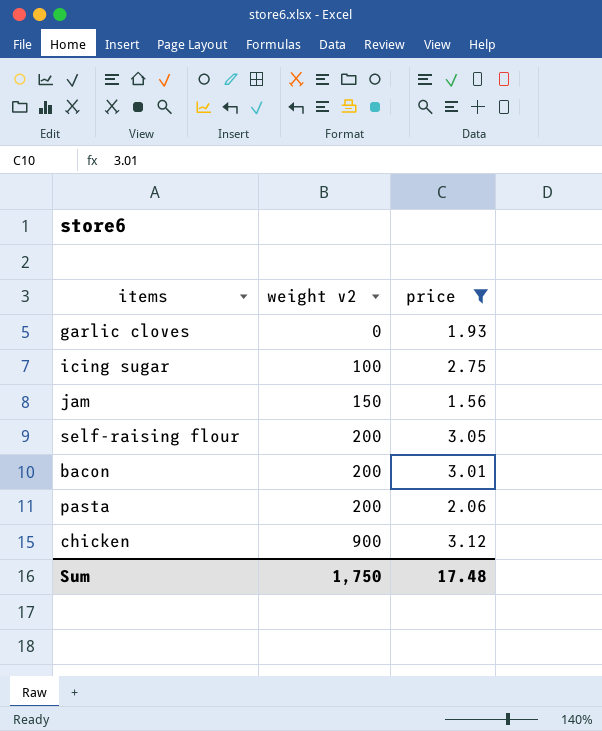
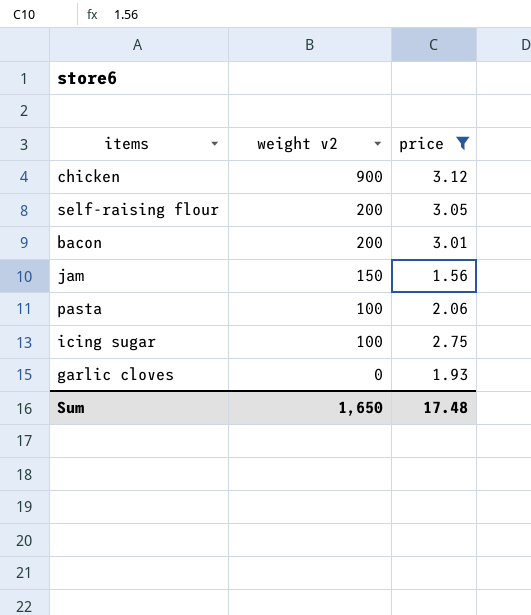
row order: weight v2 ascending -> weight v2 descending
pasta | weight v2: 200 -> 100
Sum | weight v2: 1,750 -> 1,650

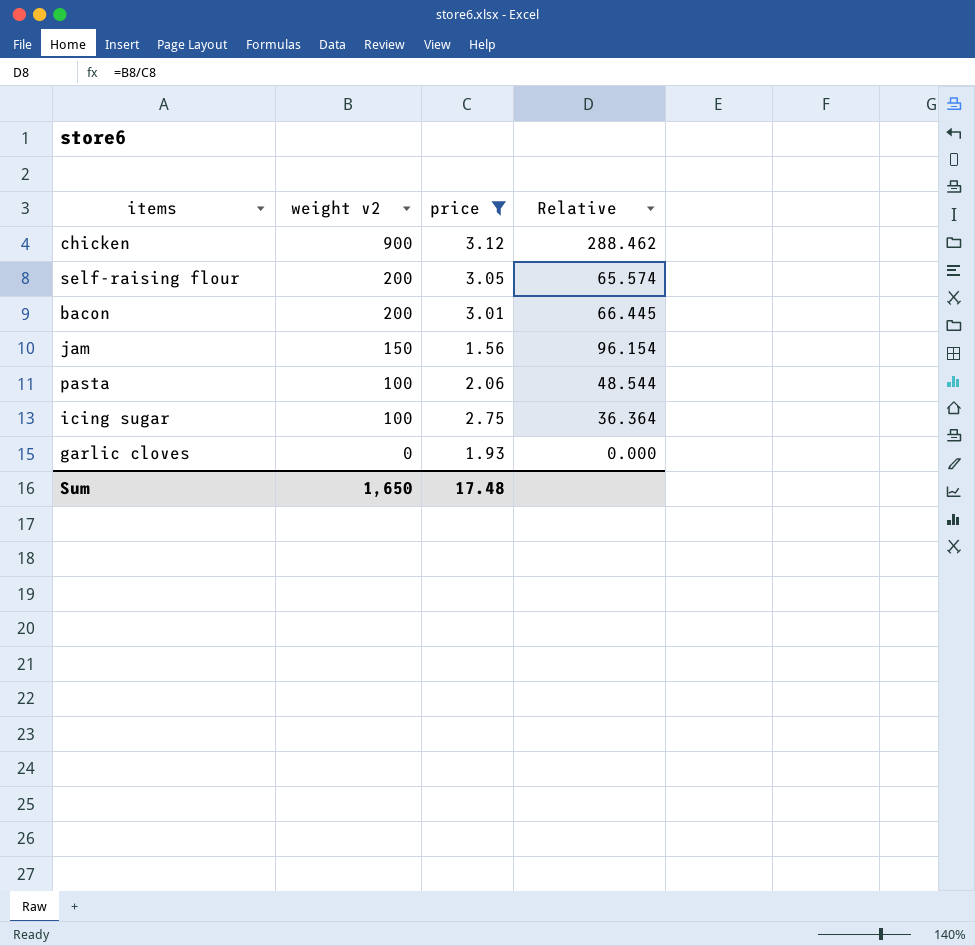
column Relative | formula: none -> [weight v2] / [price]

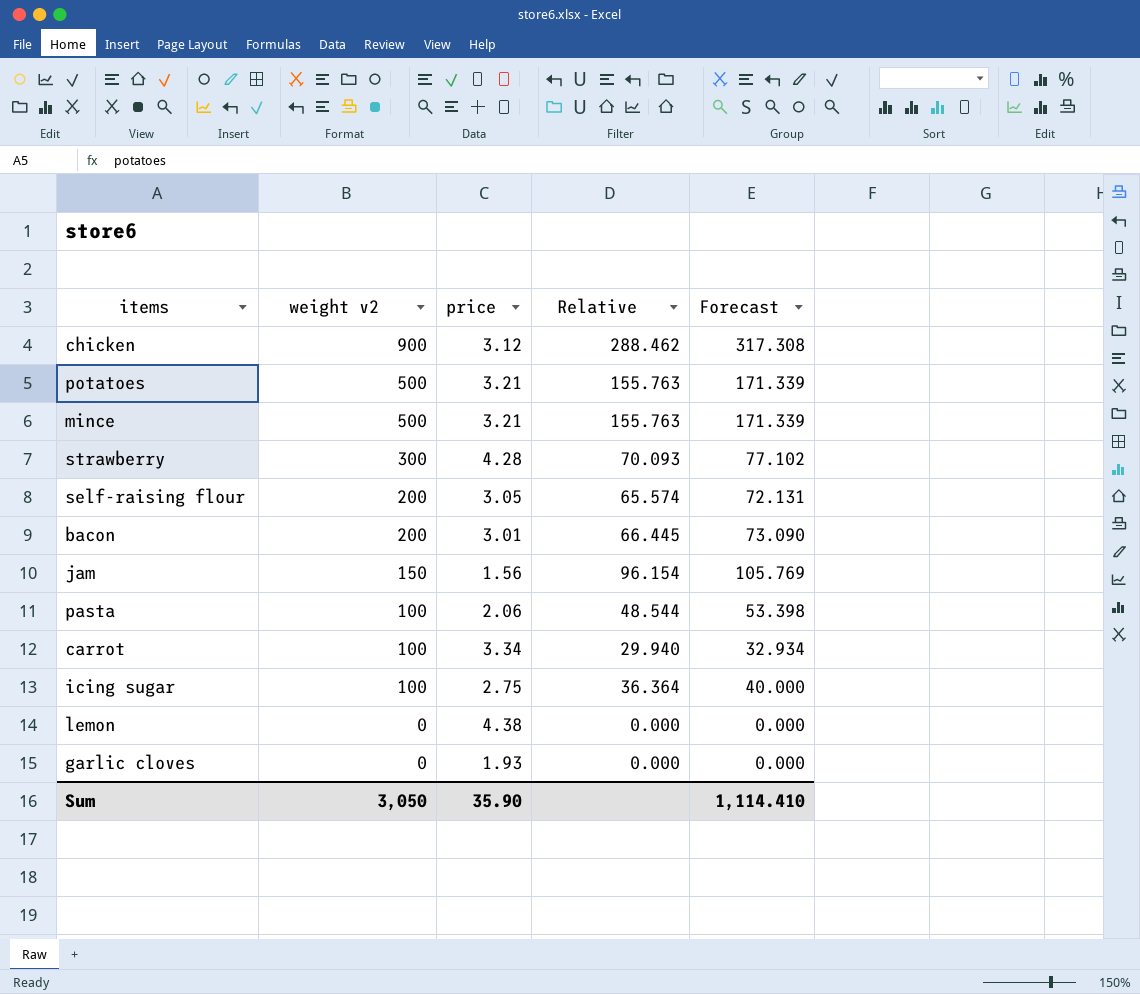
filter: price <= 3.12 -> none
column Forecast | formula: none -> [Relative] * 1.1
Sum | weight v2: 1,650 -> 3,050
Sum | price: 17.48 -> 35.90

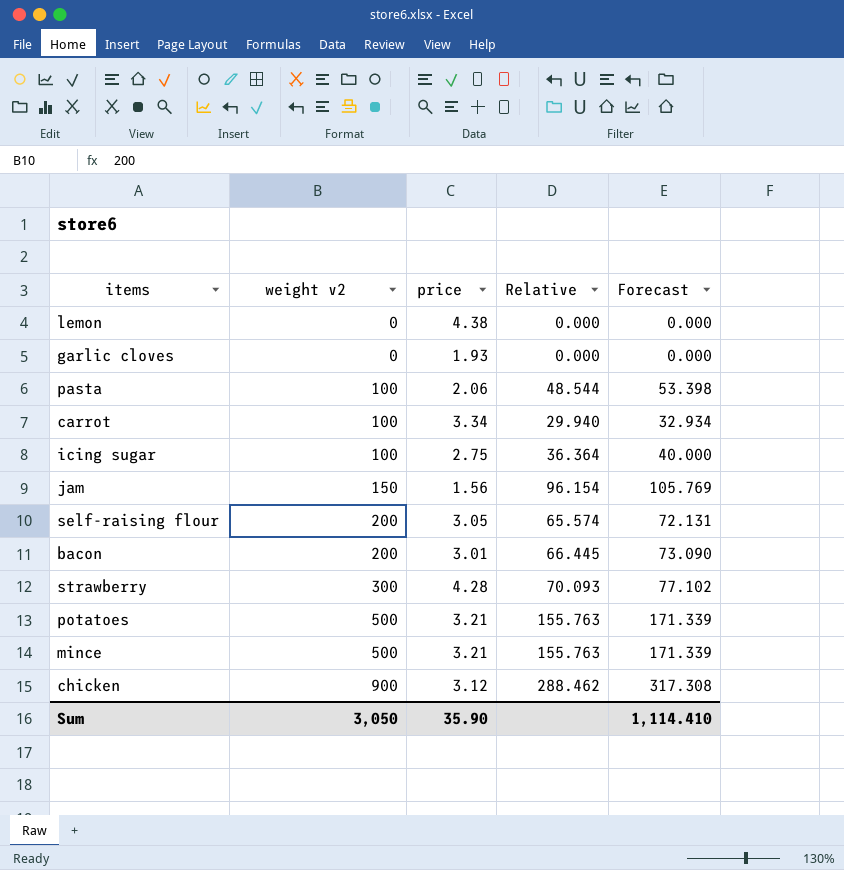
row order: weight v2 descending -> weight v2 ascending

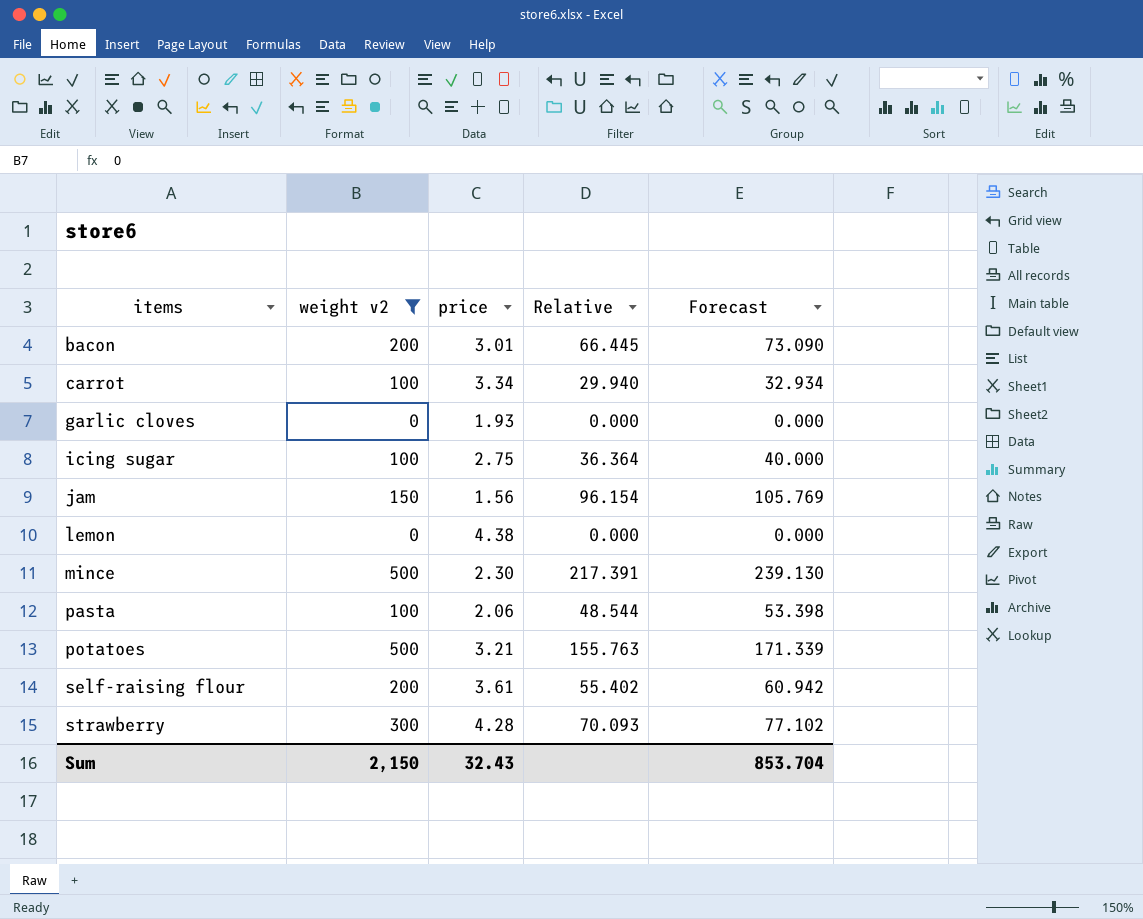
filter: none -> weight v2 != 900
row order: weight v2 ascending -> items ascending
mince | price: 3.21 -> 2.30
mince | Relative: 155.763 -> 217.391
mince | Forecast: 171.339 -> 239.130
self-raising flour | price: 3.05 -> 3.61
self-raising flour | Relative: 65.574 -> 55.402
self-raising flour | Forecast: 72.131 -> 60.942
Sum | weight v2: 3,050 -> 2,150
Sum | price: 35.90 -> 32.43
Sum | Forecast: 1,114.410 -> 853.704

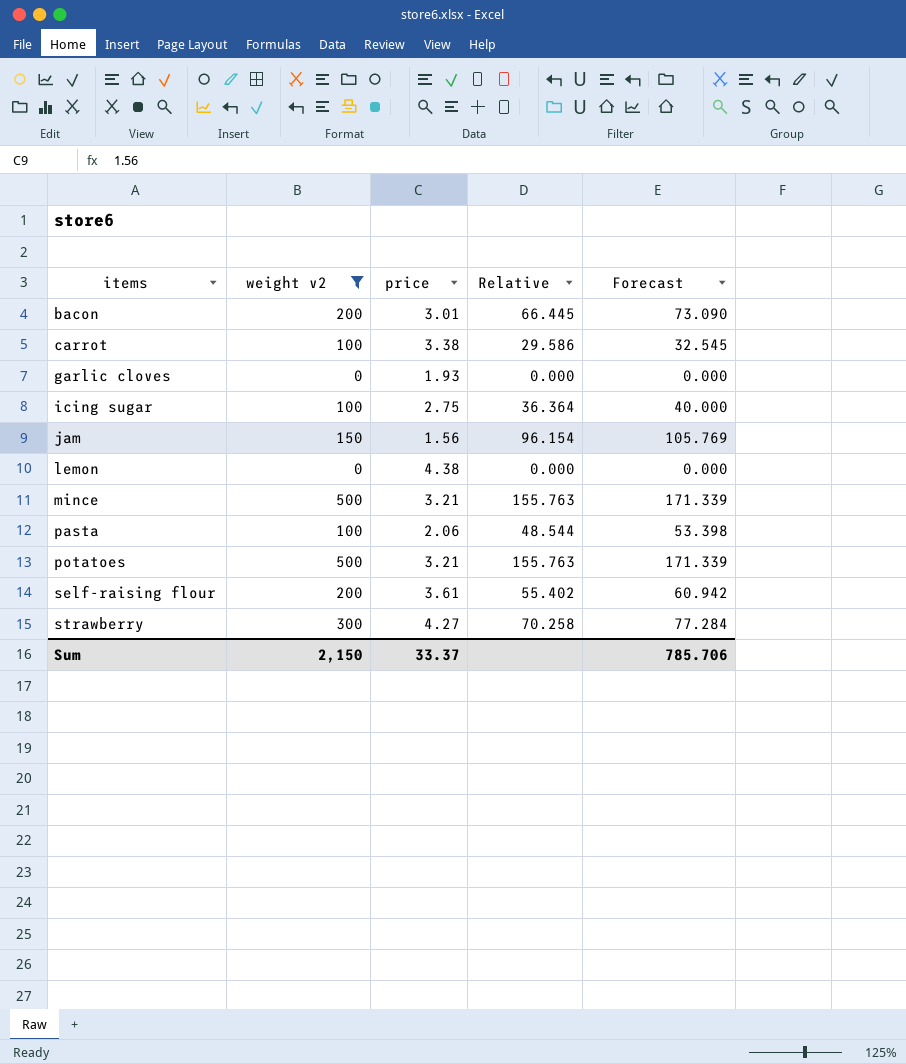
carrot | price: 3.34 -> 3.38
carrot | Relative: 29.940 -> 29.586
carrot | Forecast: 32.934 -> 32.545
mince | price: 2.30 -> 3.21
mince | Relative: 217.391 -> 155.763
mince | Forecast: 239.130 -> 171.339
strawberry | price: 4.28 -> 4.27
strawberry | Relative: 70.093 -> 70.258
strawberry | Forecast: 77.102 -> 77.284
Sum | price: 32.43 -> 33.37
Sum | Forecast: 853.704 -> 785.706

